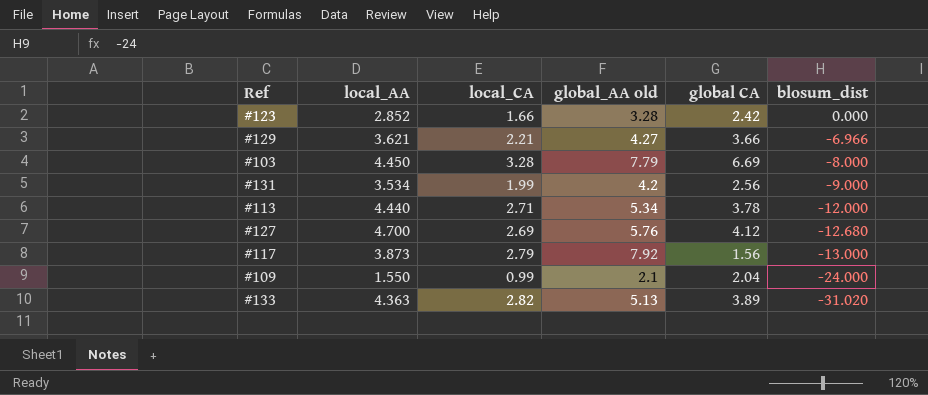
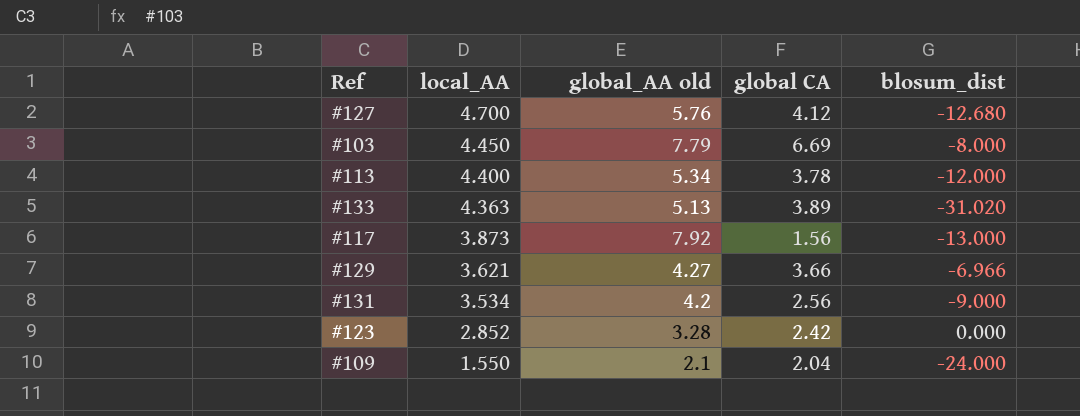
row order: blosum_dist descending -> local_AA descending
column local_CA | position: 3 -> none
#113 | local_AA: 4.440 -> 4.400

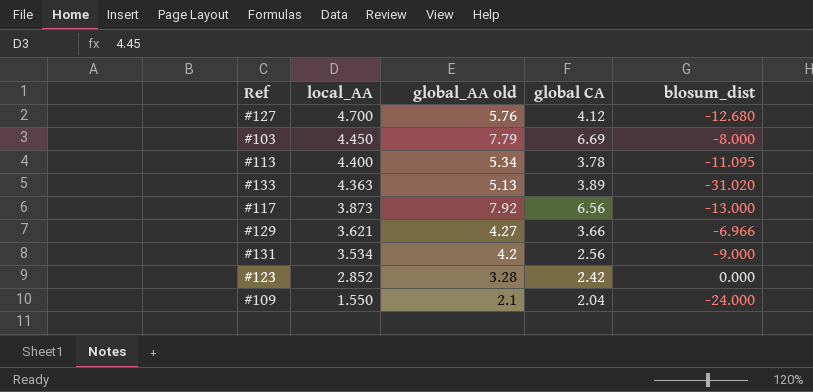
#113 | blosum_dist: -12.000 -> -11.095
#117 | global CA: 1.56 -> 6.56

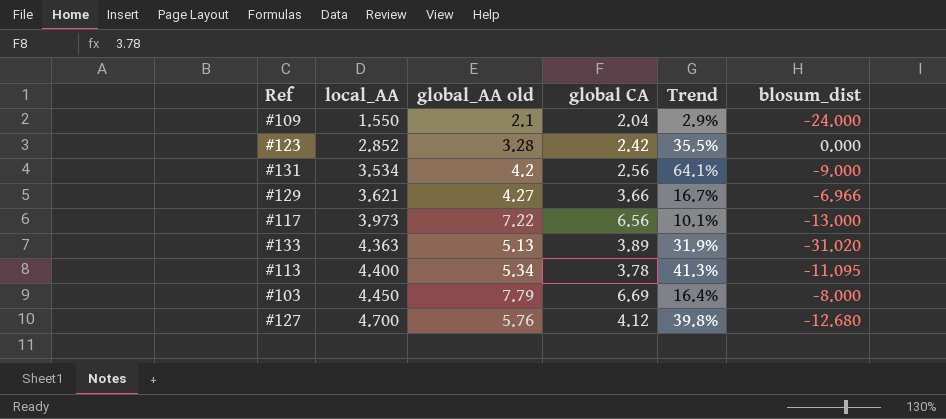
row order: local_AA descending -> local_AA ascending
column Trend | formula: none -> ([global_AA old] - [global CA]) / [global CA]
#117 | local_AA: 3.873 -> 3.973
#117 | global_AA old: 7.92 -> 7.22

